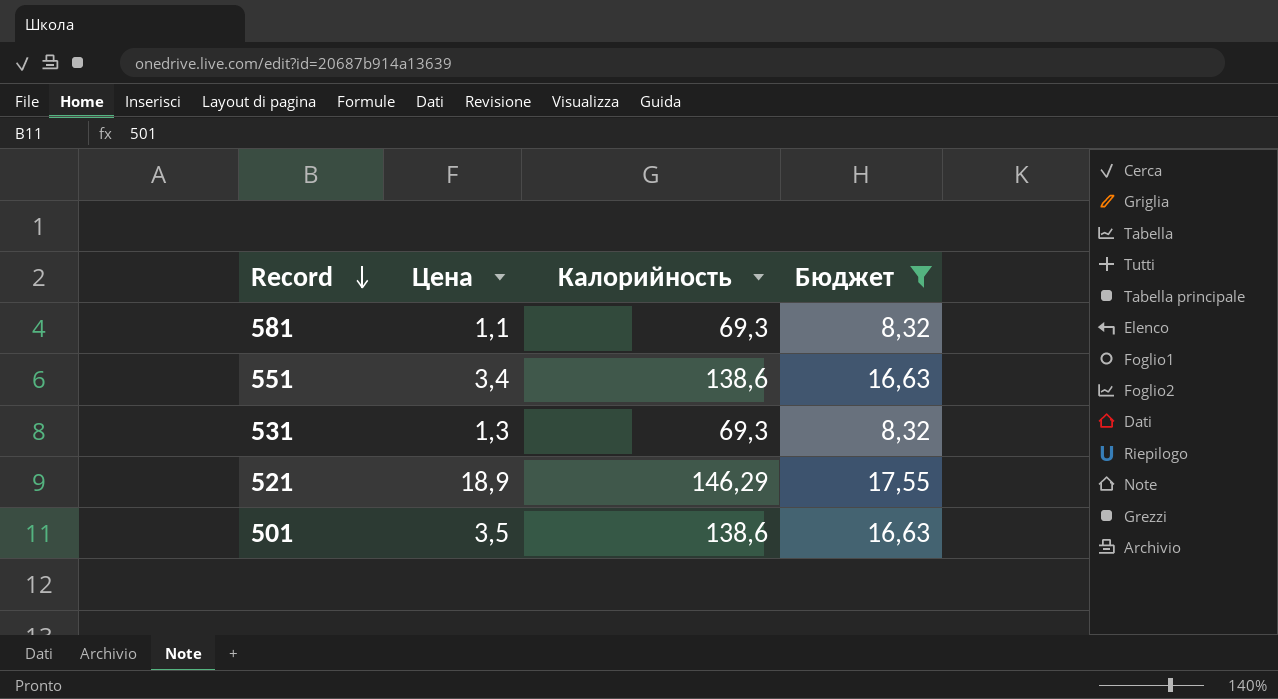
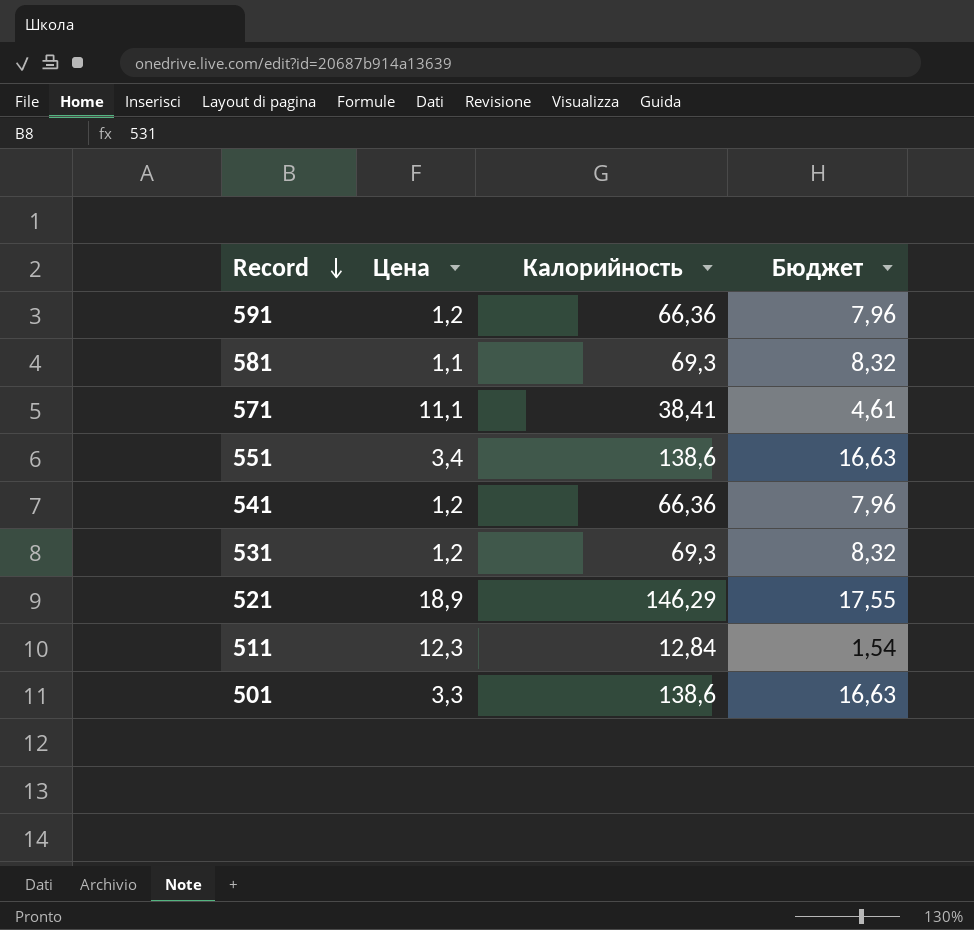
filter: Бюджет >= 8,32 -> none
531 | Цена: 1,3 -> 1,2
501 | Цена: 3,5 -> 3,3

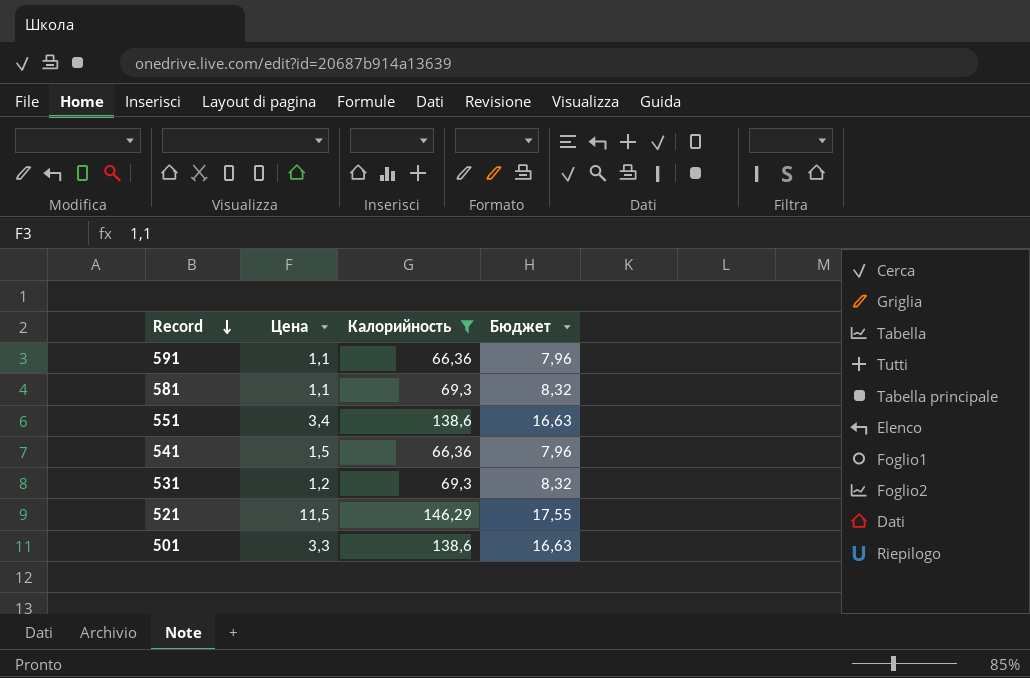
filter: none -> Калорийность >= 66,36
591 | Цена: 1,2 -> 1,1
541 | Цена: 1,2 -> 1,5
521 | Цена: 18,9 -> 11,5

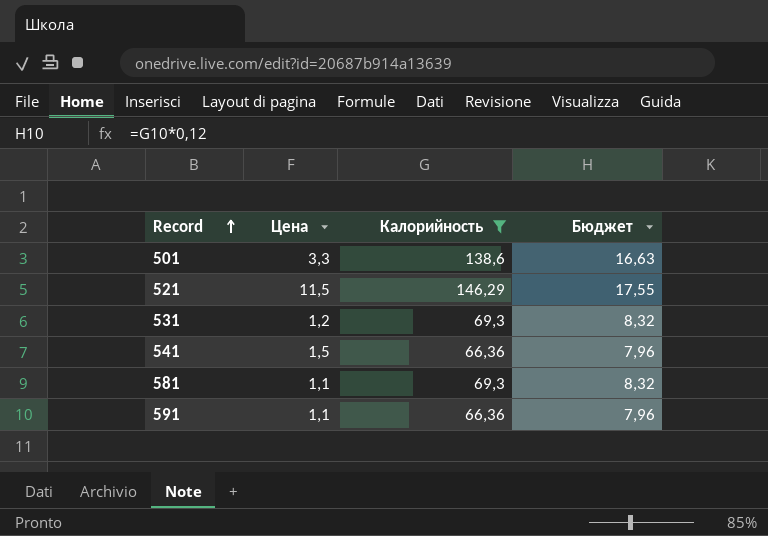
row order: Record descending -> Record ascending
row 551: 3,4 | 138,6 | 16,63 -> none

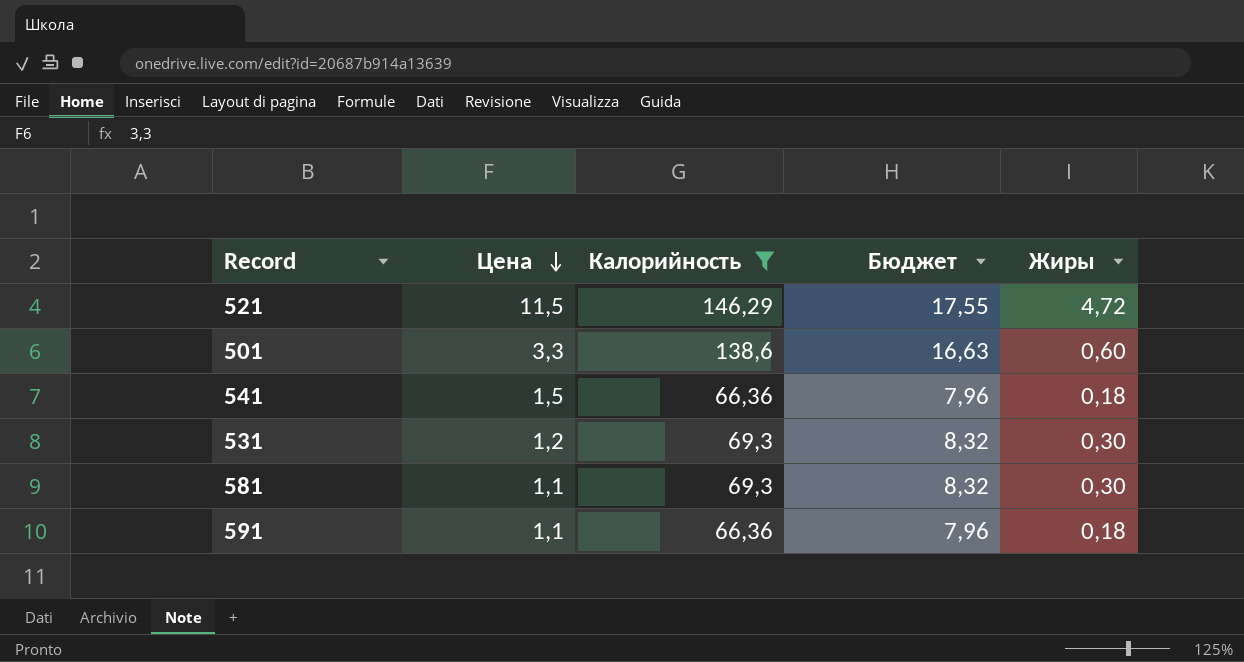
row order: Record ascending -> Цена descending
column Жиры | position: none -> 5

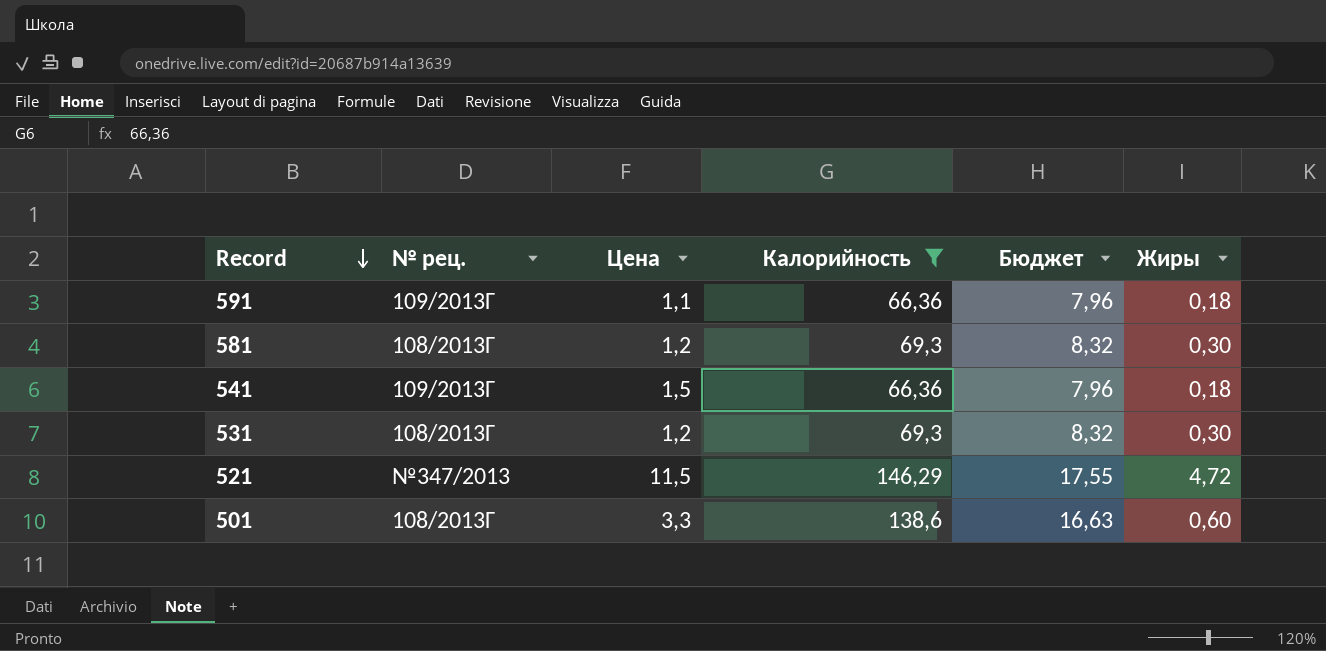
row order: Цена descending -> Record descending
column № рец. | position: none -> 2
581 | Цена: 1,1 -> 1,2

